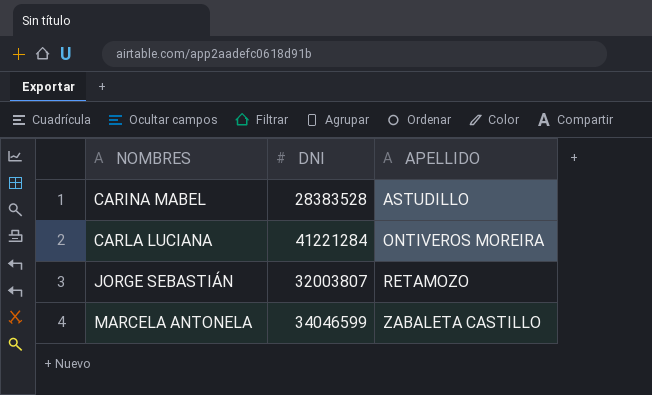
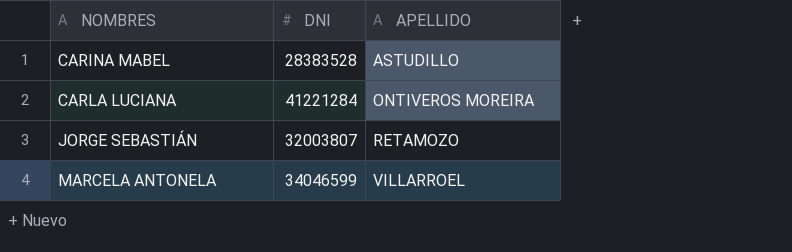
MARCELA ANTONELA | APELLIDO: ZABALETA CASTILLO -> VILLARROEL

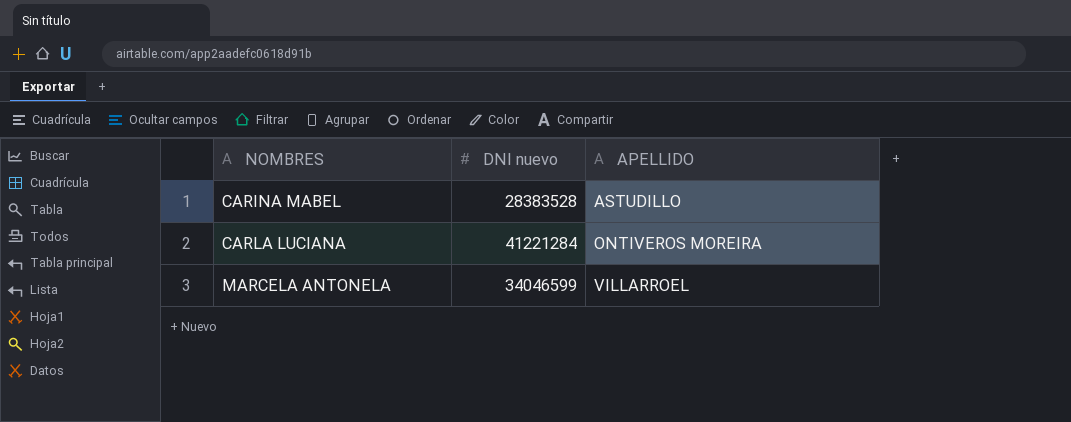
column name: DNI -> DNI nuevo
row JORGE SEBASTIÁN: 32003807 | RETAMOZO -> none

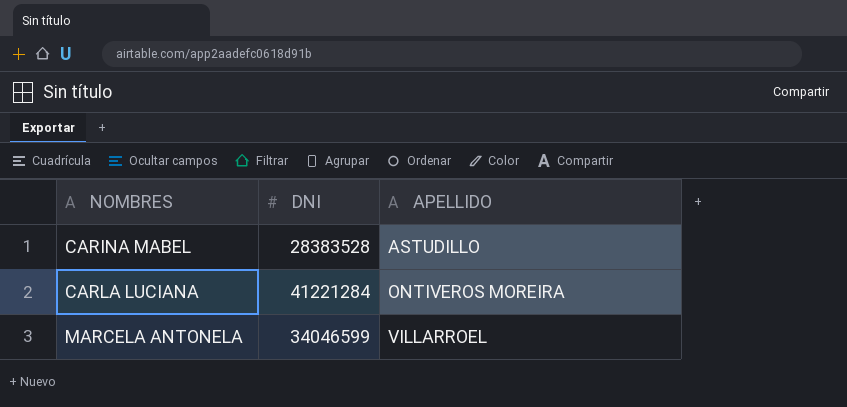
column name: DNI nuevo -> DNI

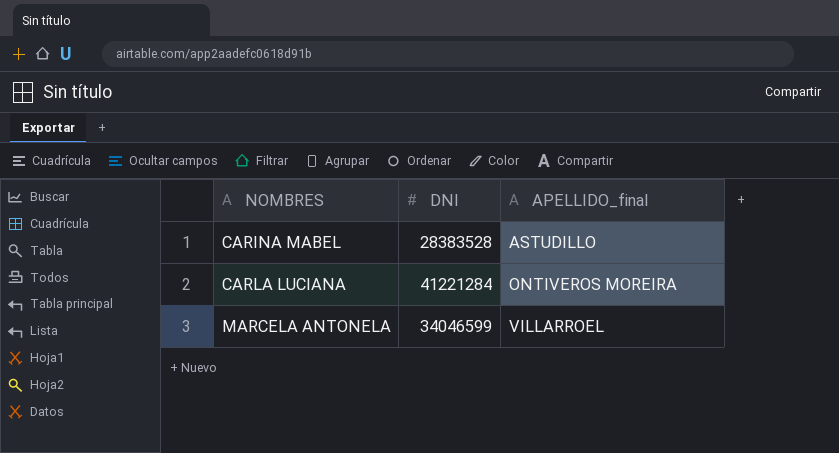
column name: APELLIDO -> APELLIDO_final

